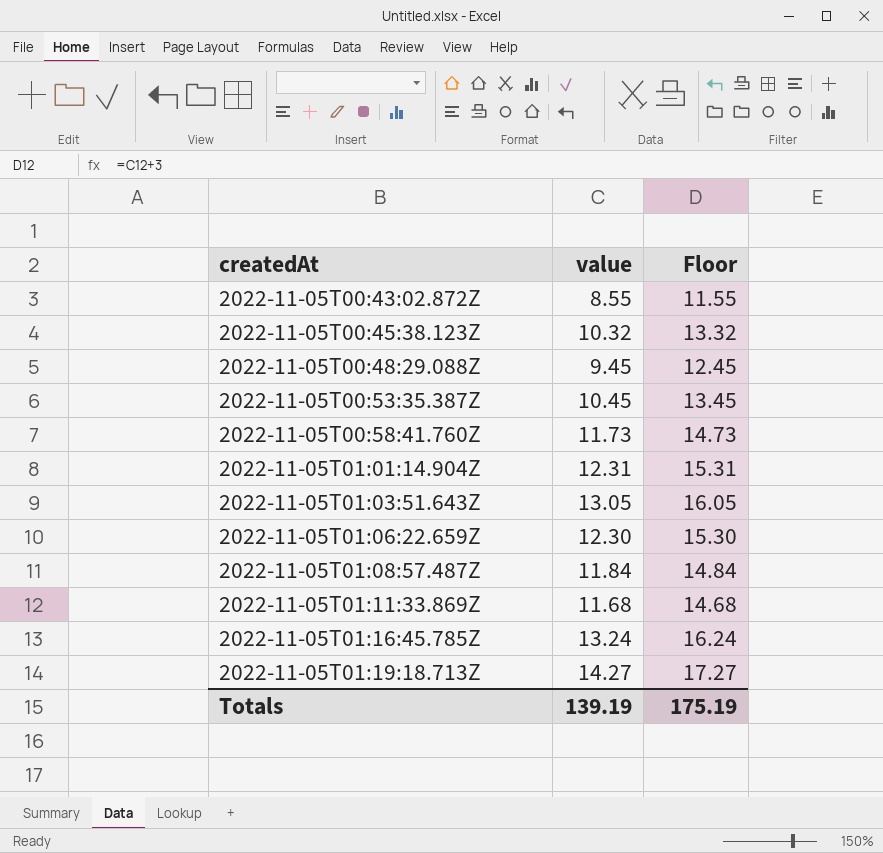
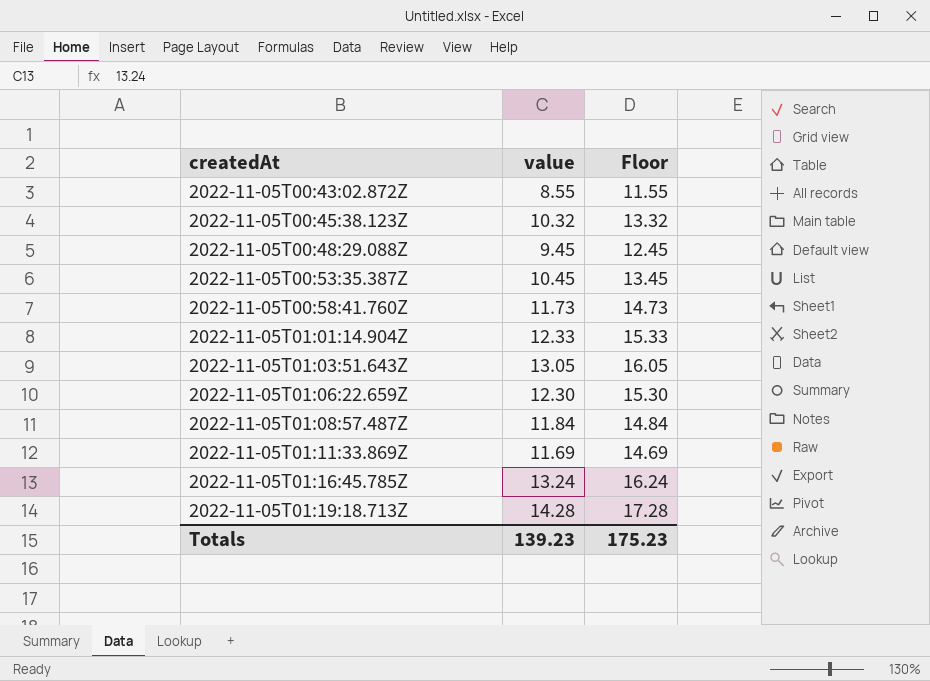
2022-11-05T01:01:14.904Z | value: 12.31 -> 12.33
2022-11-05T01:01:14.904Z | Floor: 15.31 -> 15.33
2022-11-05T01:11:33.869Z | value: 11.68 -> 11.69
2022-11-05T01:11:33.869Z | Floor: 14.68 -> 14.69
2022-11-05T01:19:18.713Z | value: 14.27 -> 14.28
2022-11-05T01:19:18.713Z | Floor: 17.27 -> 17.28
Totals | value: 139.19 -> 139.23
Totals | Floor: 175.19 -> 175.23

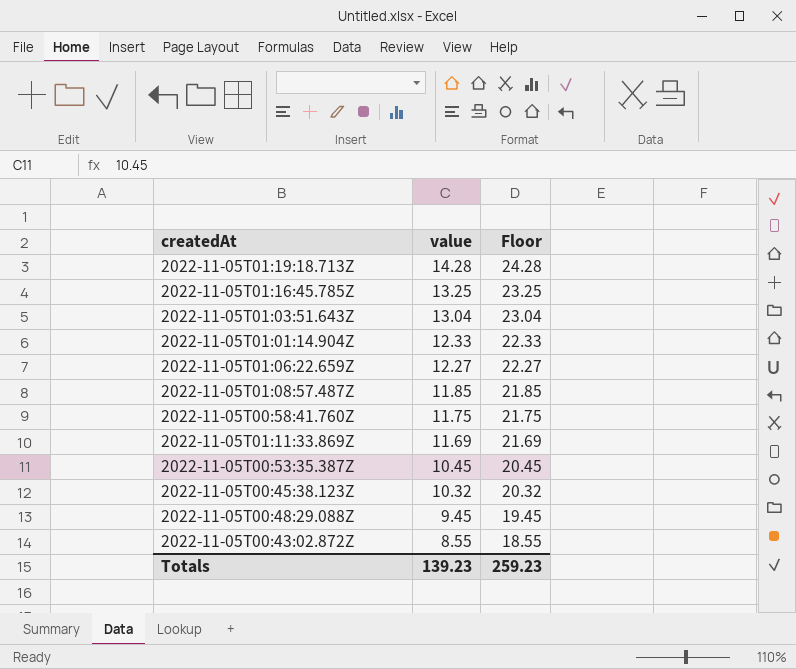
row order: createdAt ascending -> value descending
column Floor | formula: [value] + 3 -> [value] + 10
2022-11-05T01:16:45.785Z | value: 13.24 -> 13.25
2022-11-05T01:03:51.643Z | value: 13.05 -> 13.04
2022-11-05T01:06:22.659Z | value: 12.30 -> 12.27
2022-11-05T01:08:57.487Z | value: 11.84 -> 11.85
2022-11-05T00:58:41.760Z | value: 11.73 -> 11.75
Totals | Floor: 175.23 -> 259.23

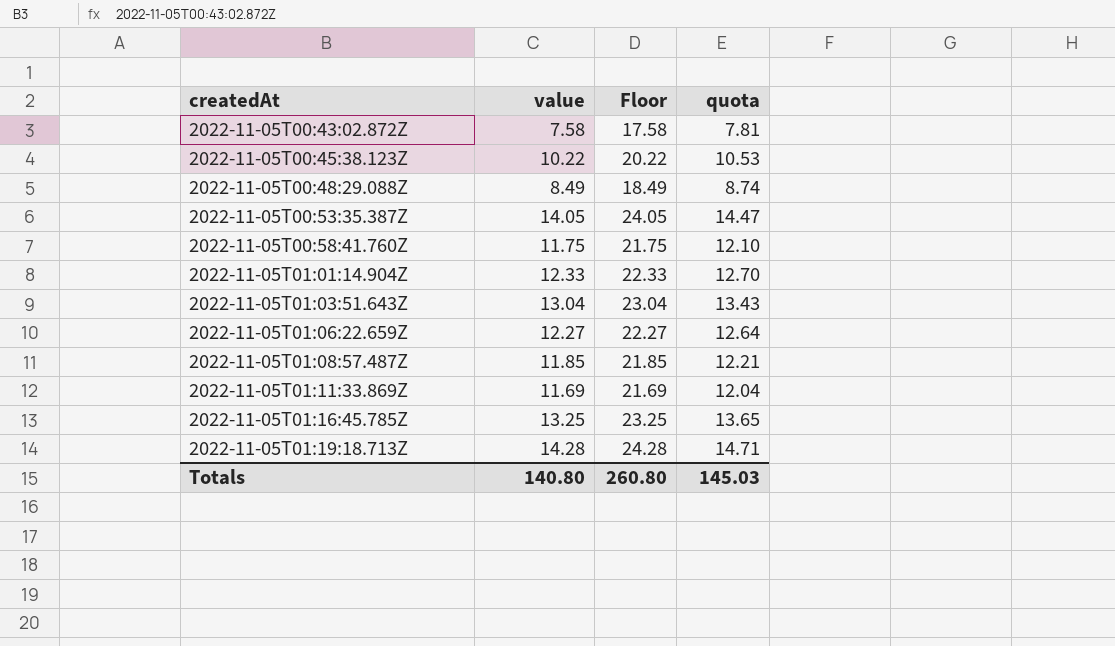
row order: value descending -> createdAt ascending
column quota | formula: none -> [value] * 1.03
2022-11-05T00:43:02.872Z | value: 8.55 -> 7.58
2022-11-05T00:43:02.872Z | Floor: 18.55 -> 17.58
2022-11-05T00:45:38.123Z | value: 10.32 -> 10.22
2022-11-05T00:45:38.123Z | Floor: 20.32 -> 20.22
2022-11-05T00:48:29.088Z | value: 9.45 -> 8.49
2022-11-05T00:48:29.088Z | Floor: 19.45 -> 18.49
2022-11-05T00:53:35.387Z | value: 10.45 -> 14.05
2022-11-05T00:53:35.387Z | Floor: 20.45 -> 24.05
Totals | value: 139.23 -> 140.80
Totals | Floor: 259.23 -> 260.80

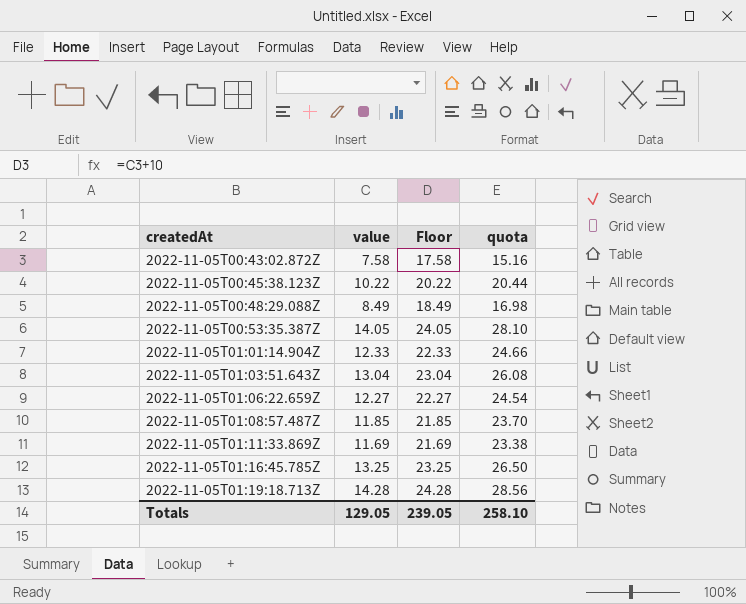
column quota | formula: [value] * 1.03 -> [value] * 2
row 2022-11-05T00:58:41.760Z: 11.75 | 21.75 | 12.10 -> none
Totals | value: 140.80 -> 129.05
Totals | Floor: 260.80 -> 239.05
Totals | quota: 145.03 -> 258.10

